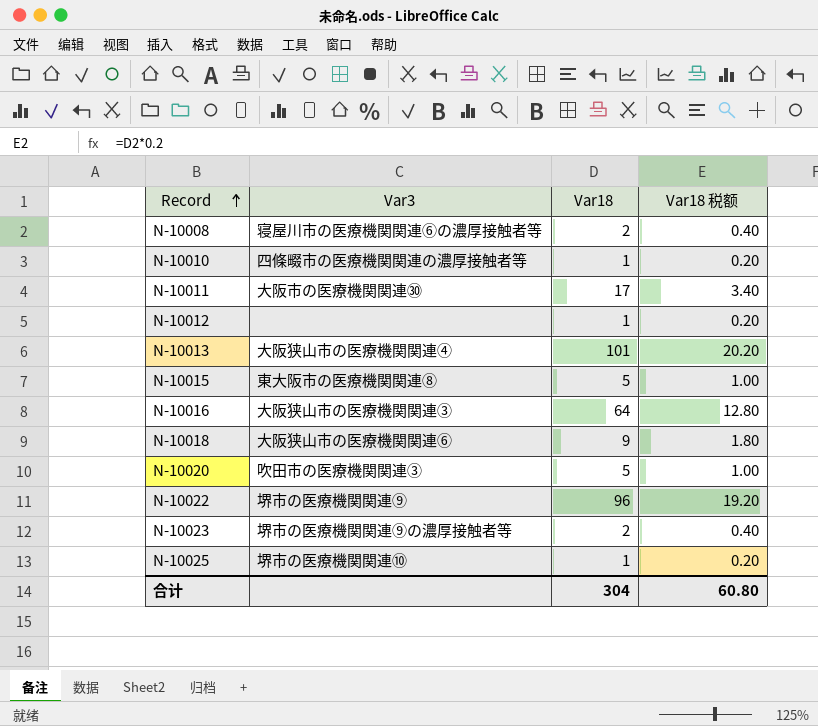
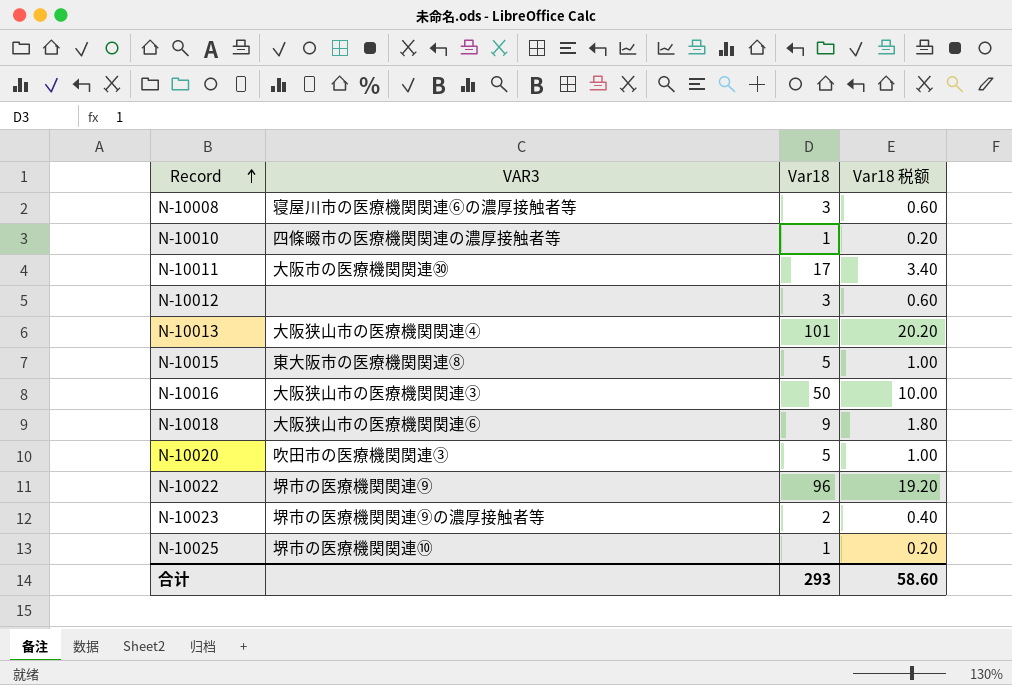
column name: Var3 -> VAR3
N-10008 | Var18: 2 -> 3
N-10008 | Var18 税额: 0.40 -> 0.60
N-10012 | Var18: 1 -> 3
N-10012 | Var18 税额: 0.20 -> 0.60
N-10016 | Var18: 64 -> 50
N-10016 | Var18 税额: 12.80 -> 10.00
合计 | Var18: 304 -> 293
合计 | Var18 税额: 60.80 -> 58.60

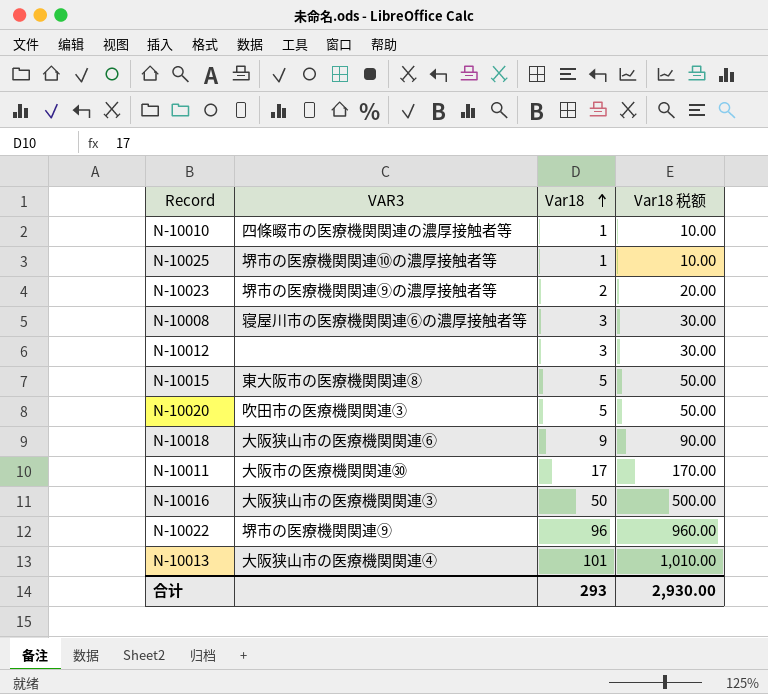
row order: Record ascending -> Var18 ascending
column Var18 税额 | formula: [Var18] * 0.2 -> [Var18] * 10
N-10025 | VAR3: 堺市の医療機関関連⑩ -> 堺市の医療機関関連⑩の濃厚接触者等
合计 | Var18 税额: 58.60 -> 2,930.00

